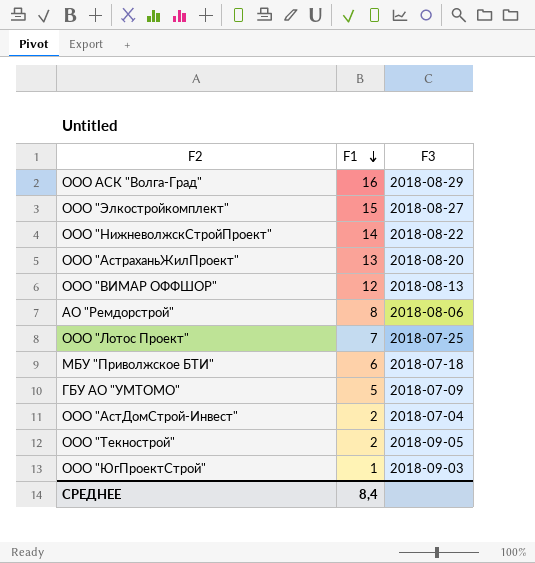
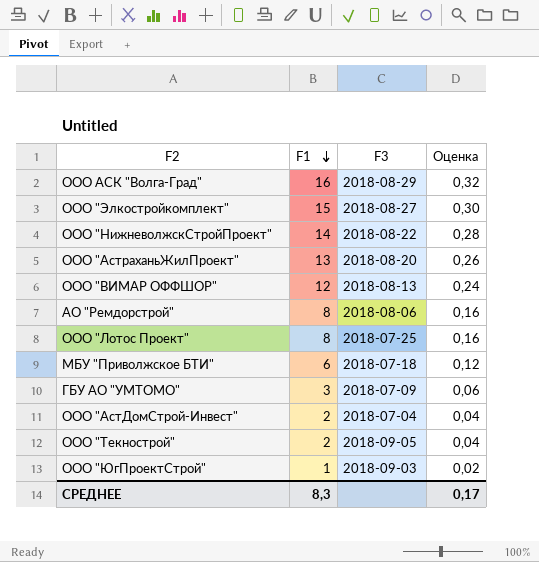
column Оценка | formula: none -> [F1] * 0,02
ООО "Лотос Проект" | F1: 7 -> 8
ГБУ АО "УМТОМО" | F1: 5 -> 3
СРЕДНЕЕ | F1: 8,4 -> 8,3

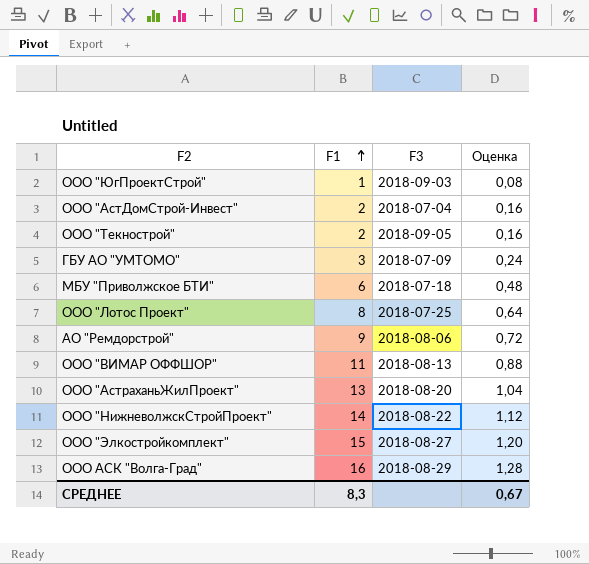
row order: F1 descending -> F1 ascending
column Оценка | formula: [F1] * 0,02 -> [F1] * 0,08
АО "Ремдорстрой" | F1: 8 -> 9
ООО "ВИМАР ОФФШОР" | F1: 12 -> 11
СРЕДНЕЕ | Оценка: 0,17 -> 0,67

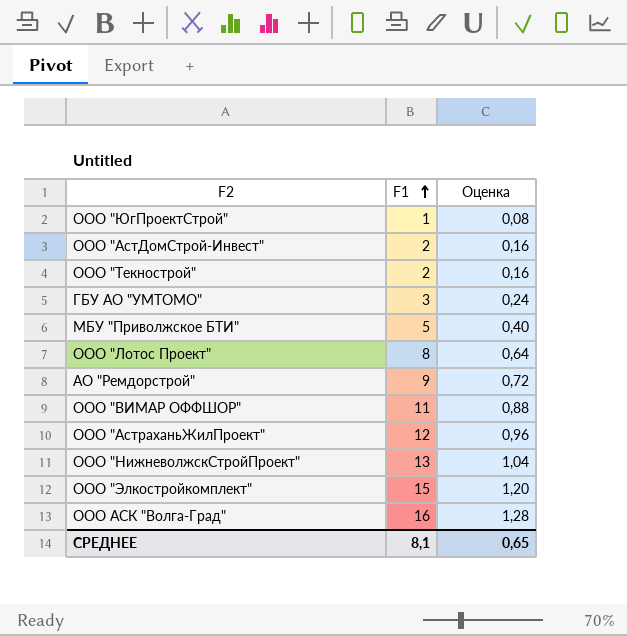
column F3 | position: 3 -> none
МБУ "Приволжское БТИ" | F1: 6 -> 5
МБУ "Приволжское БТИ" | Оценка: 0,48 -> 0,40
ООО "АстраханьЖилПроект" | F1: 13 -> 12
ООО "АстраханьЖилПроект" | Оценка: 1,04 -> 0,96
ООО "НижневолжскСтройПроект" | F1: 14 -> 13
ООО "НижневолжскСтройПроект" | Оценка: 1,12 -> 1,04
СРЕДНЕЕ | F1: 8,3 -> 8,1
СРЕДНЕЕ | Оценка: 0,67 -> 0,65

